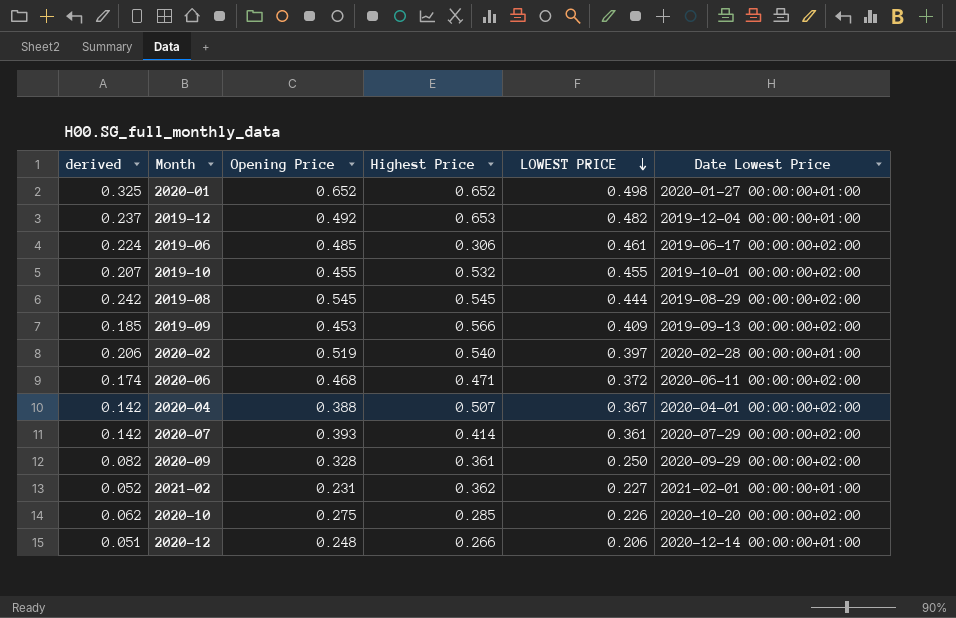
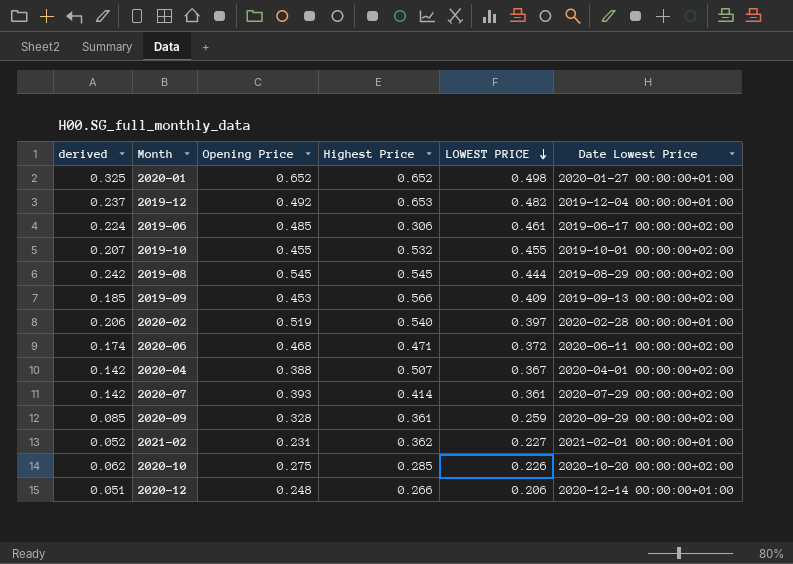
2020-09 | derived: 0.082 -> 0.085
2020-09 | LOWEST PRICE: 0.250 -> 0.259

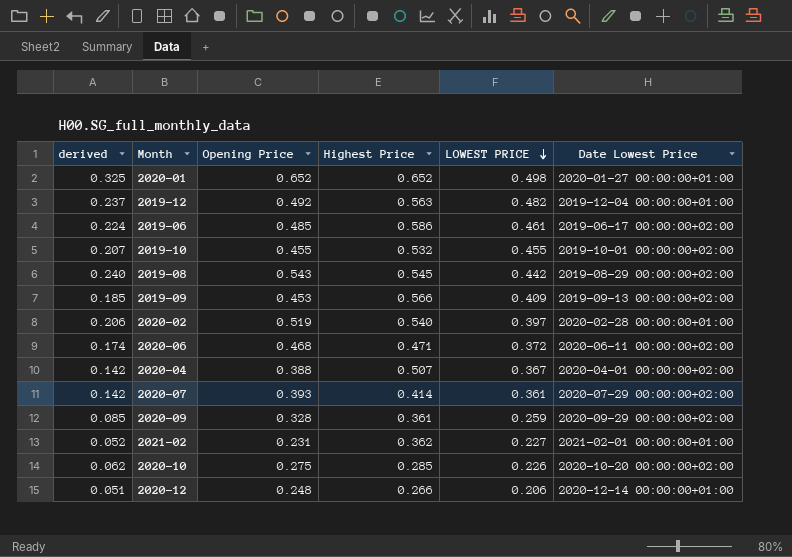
2019-12 | Highest Price: 0.653 -> 0.563
2019-06 | Highest Price: 0.306 -> 0.586
2019-08 | derived: 0.242 -> 0.240
2019-08 | Opening Price: 0.545 -> 0.543
2019-08 | LOWEST PRICE: 0.444 -> 0.442

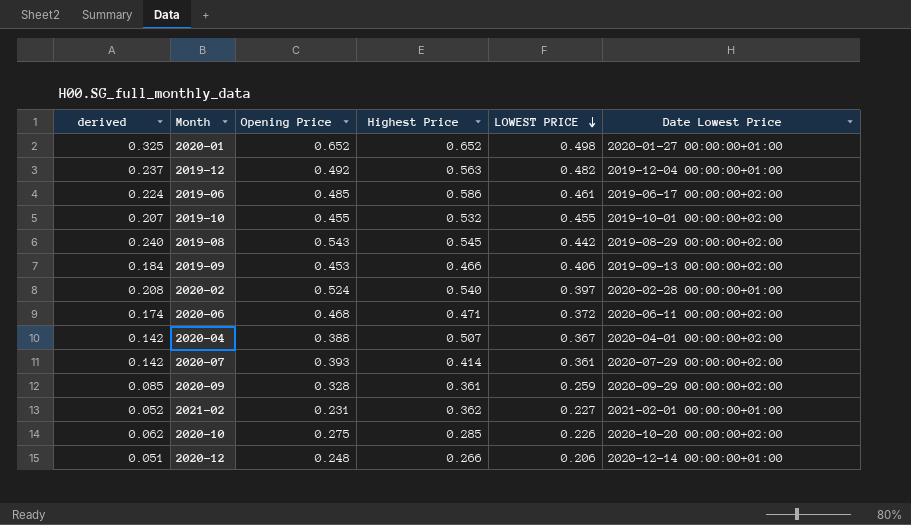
2019-09 | derived: 0.185 -> 0.184
2019-09 | Highest Price: 0.566 -> 0.466
2019-09 | LOWEST PRICE: 0.409 -> 0.406
2020-02 | derived: 0.206 -> 0.208
2020-02 | Opening Price: 0.519 -> 0.524

